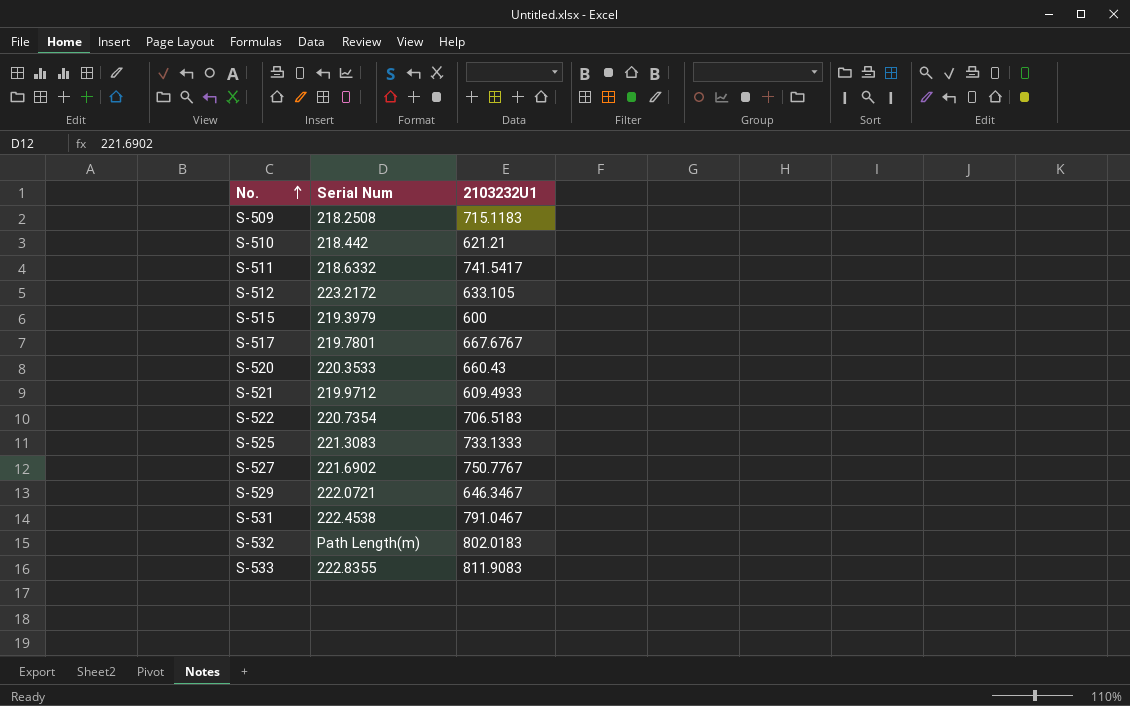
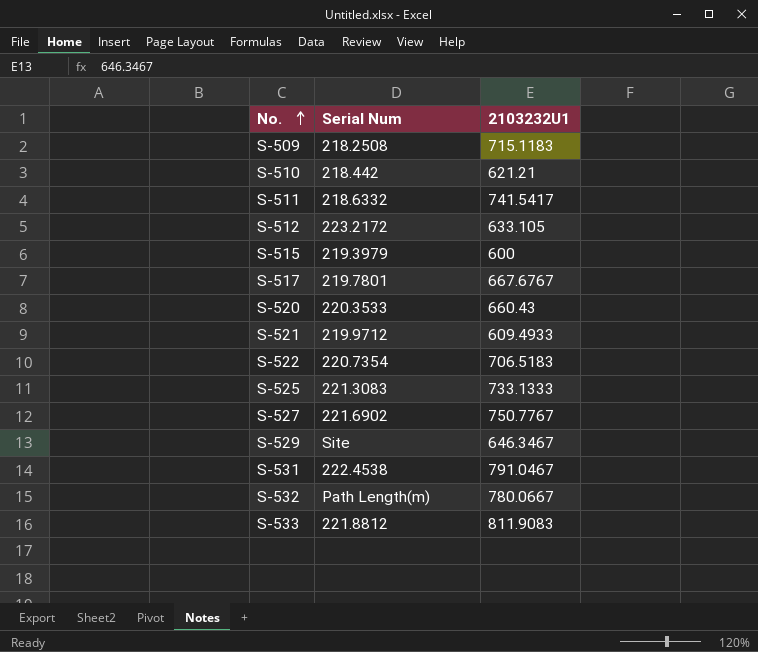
S-529 | Serial Num: 222.0721 -> Site
S-532 | 2103232U1: 802.0183 -> 780.0667
S-533 | Serial Num: 222.8355 -> 221.8812

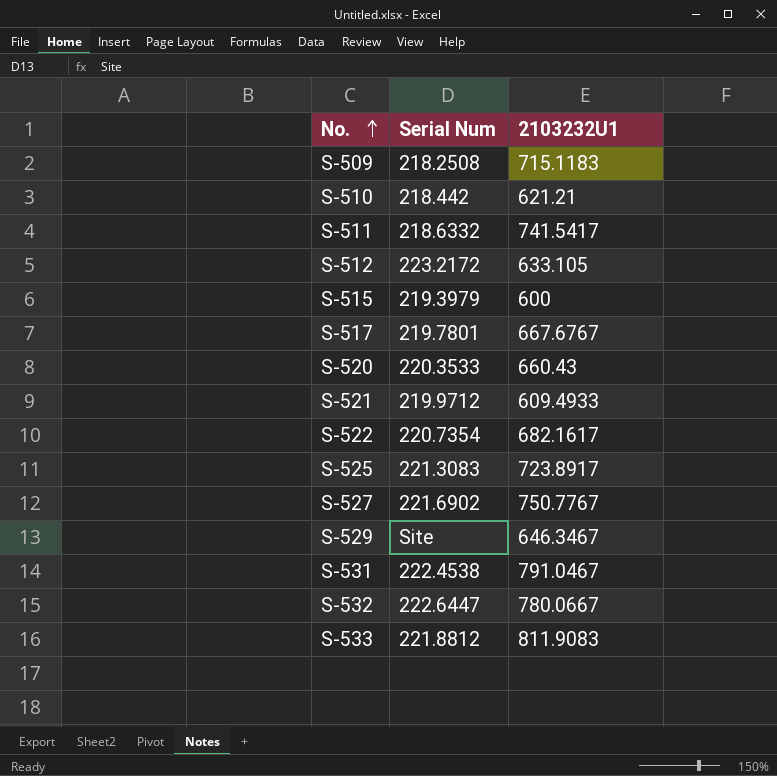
S-522 | 2103232U1: 706.5183 -> 682.1617
S-525 | 2103232U1: 733.1333 -> 723.8917
S-532 | Serial Num: Path Length(m) -> 222.6447

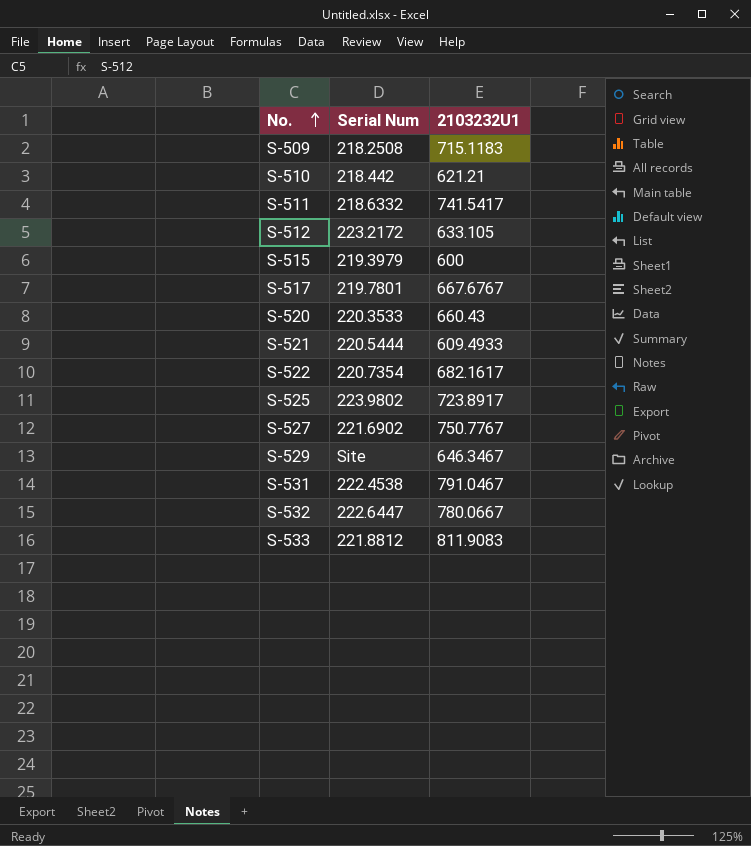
S-521 | Serial Num: 219.9712 -> 220.5444
S-525 | Serial Num: 221.3083 -> 223.9802

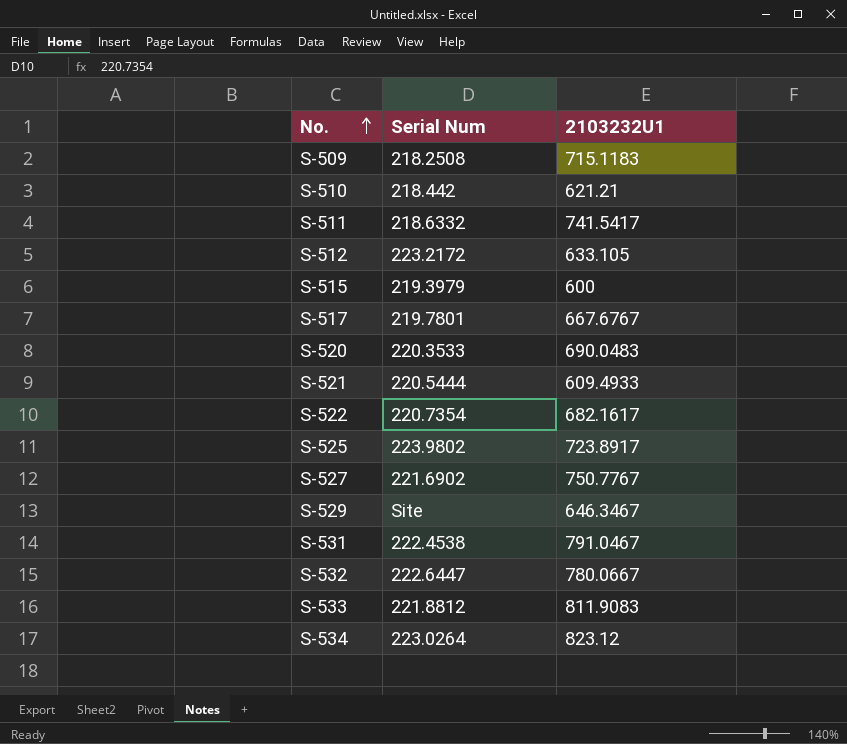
S-520 | 2103232U1: 660.43 -> 690.0483
row S-534: none -> 223.0264 | 823.12

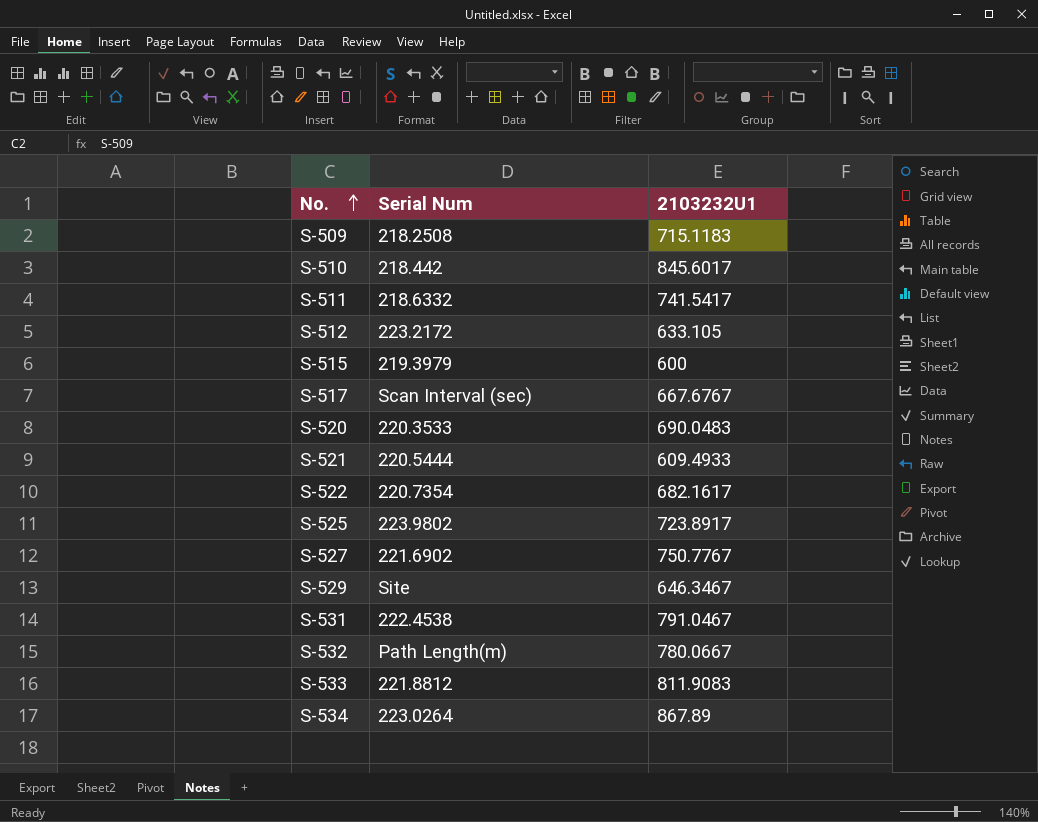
S-510 | 2103232U1: 621.21 -> 845.6017
S-517 | Serial Num: 219.7801 -> Scan Interval (sec)
S-532 | Serial Num: 222.6447 -> Path Length(m)
S-534 | 2103232U1: 823.12 -> 867.89

